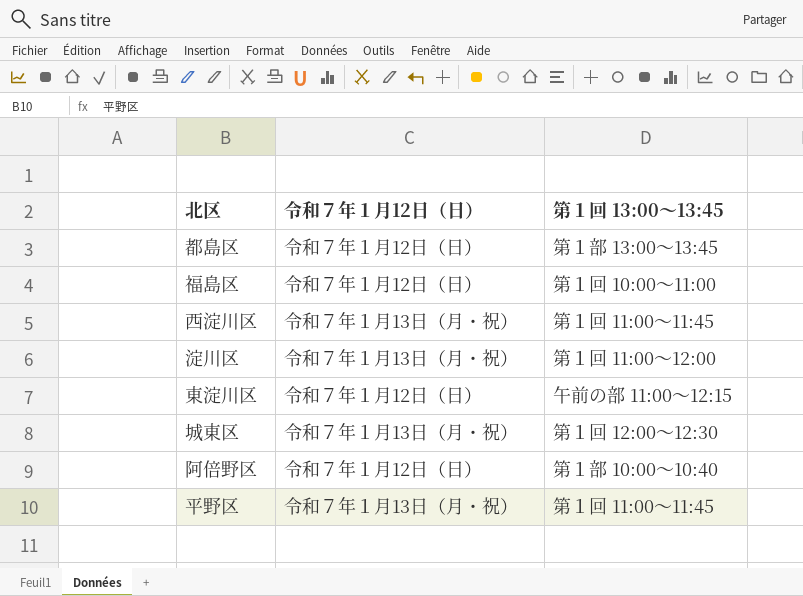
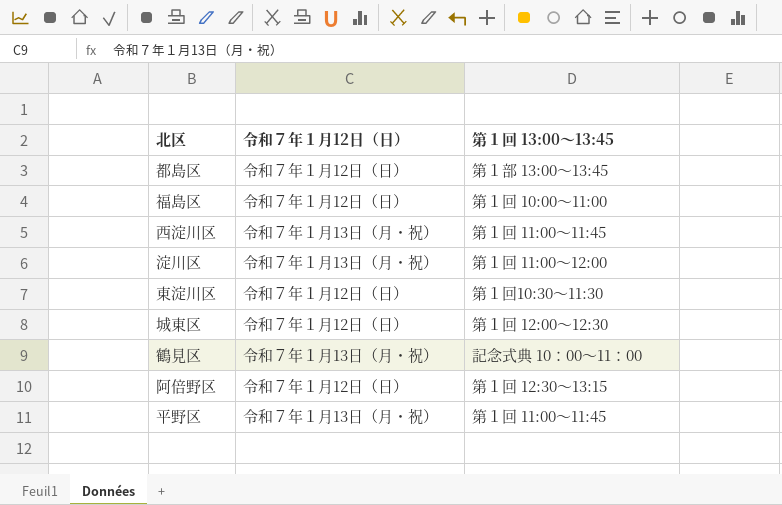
東淀川区 | 第１回 13:00～13:45: 午前の部 11:00～12:15 -> 第１回10:30～11:30
城東区 | 令和７年１月12日（日）: 令和７年１月13日（月・祝） -> 令和７年１月12日（日）
row 鶴見区: none -> 令和７年１月13日（月・祝） | 記念式典 10：00～11：00
阿倍野区 | 第１回 13:00～13:45: 第１部 10:00～10:40 -> 第１回 12:30～13:15

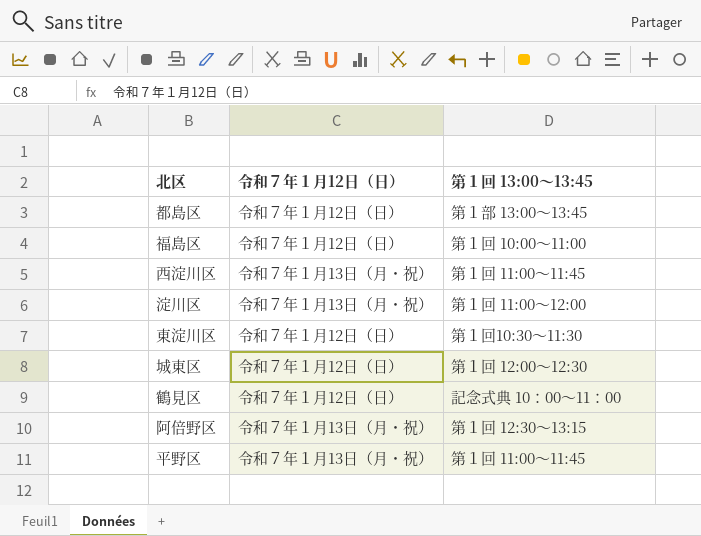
鶴見区 | 令和７年１月12日（日）: 令和７年１月13日（月・祝） -> 令和７年１月12日（日）
阿倍野区 | 令和７年１月12日（日）: 令和７年１月12日（日） -> 令和７年１月13日（月・祝）

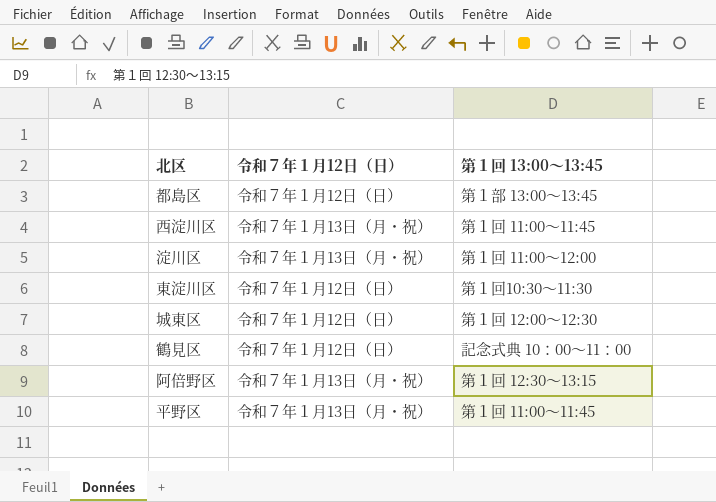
row 福島区: 令和７年１月12日（日） | 第１回 10:00～11:00 -> none

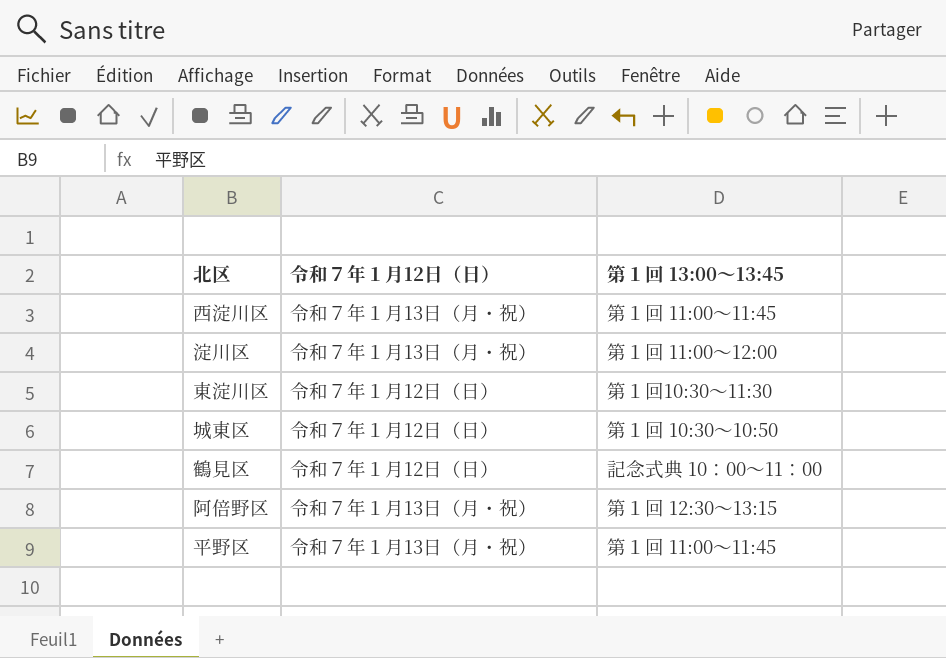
row 都島区: 令和７年１月12日（日） | 第１部 13:00～13:45 -> none
城東区 | 第１回 13:00～13:45: 第１回 12:00～12:30 -> 第１回 10:30～10:50

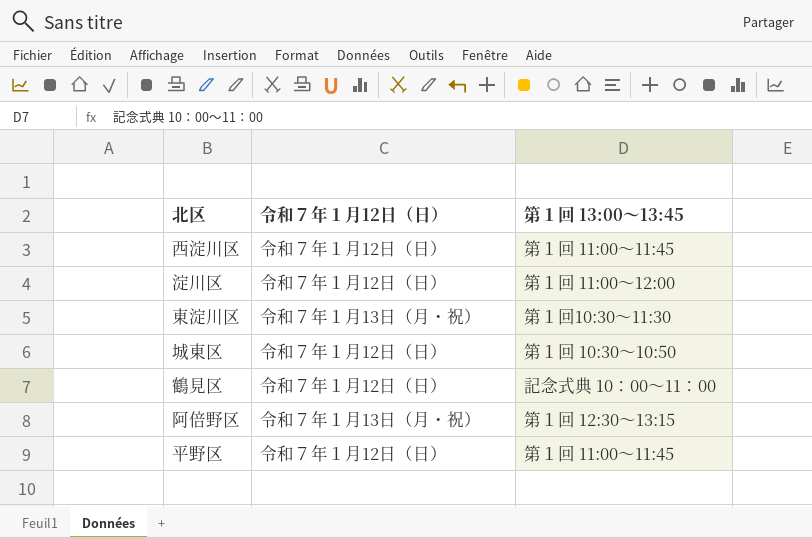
西淀川区 | 令和７年１月12日（日）: 令和７年１月13日（月・祝） -> 令和７年１月12日（日）
淀川区 | 令和７年１月12日（日）: 令和７年１月13日（月・祝） -> 令和７年１月12日（日）
東淀川区 | 令和７年１月12日（日）: 令和７年１月12日（日） -> 令和７年１月13日（月・祝）
平野区 | 令和７年１月12日（日）: 令和７年１月13日（月・祝） -> 令和７年１月12日（日）

